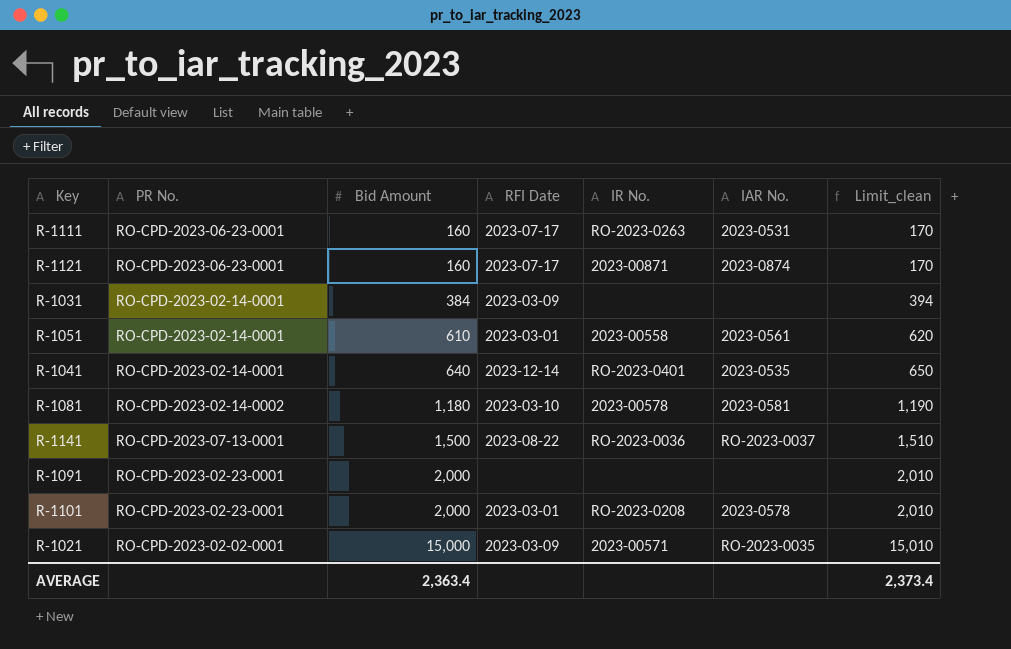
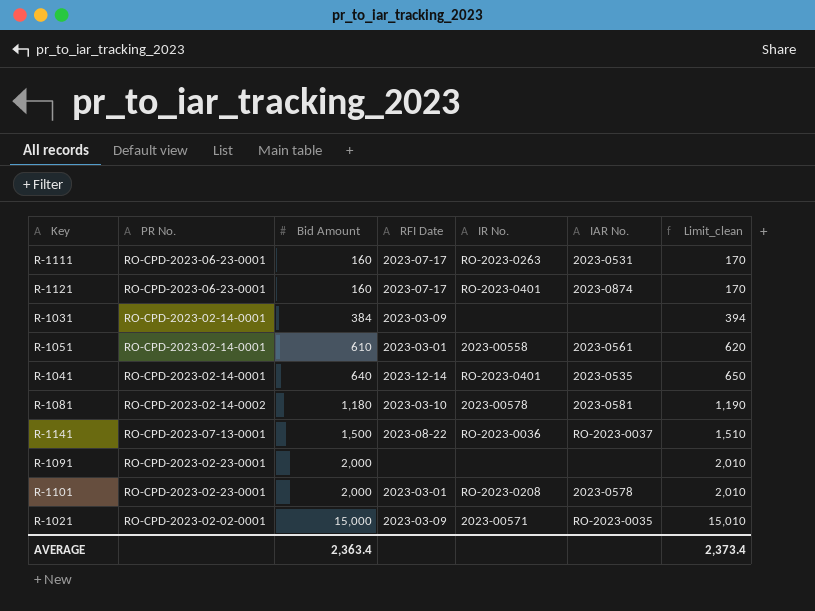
R-1121 | IR No.: 2023-00871 -> RO-2023-0401

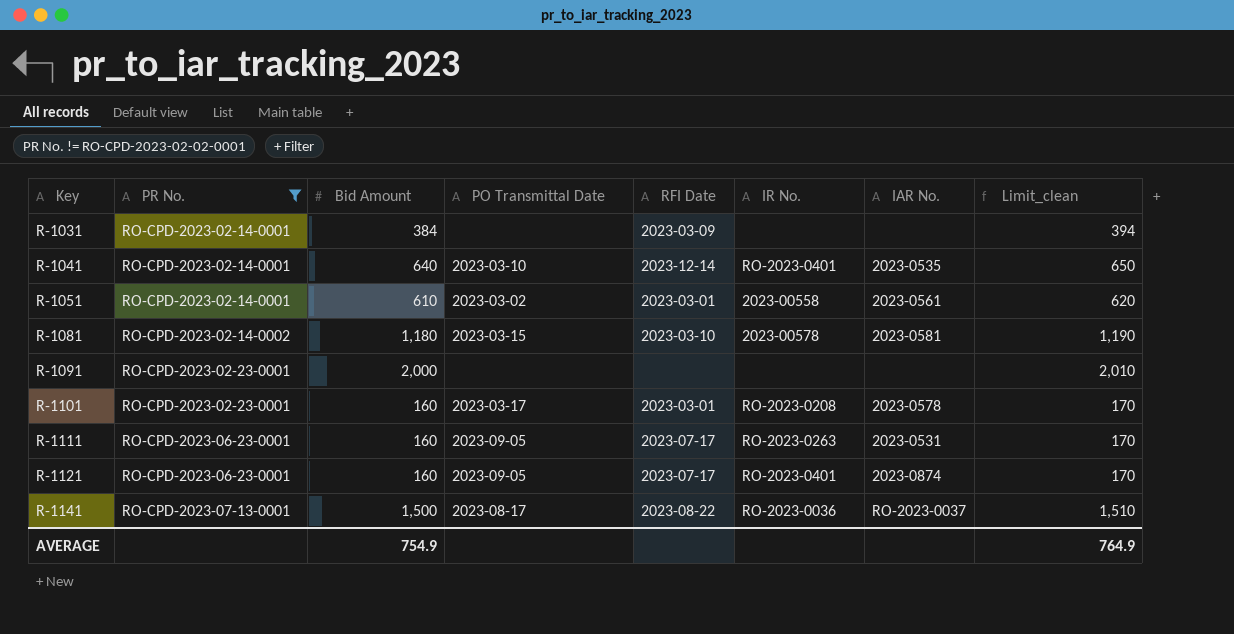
filter: none -> PR No. != RO-CPD-2023-02-02-0001
row order: Bid Amount ascending -> Key ascending
column PO Transmittal Date | position: none -> 4
R-1101 | Bid Amount: 2,000 -> 160
R-1101 | Limit_clean: 2,010 -> 170
AVERAGE | Bid Amount: 2,363.4 -> 754.9
AVERAGE | Limit_clean: 2,373.4 -> 764.9

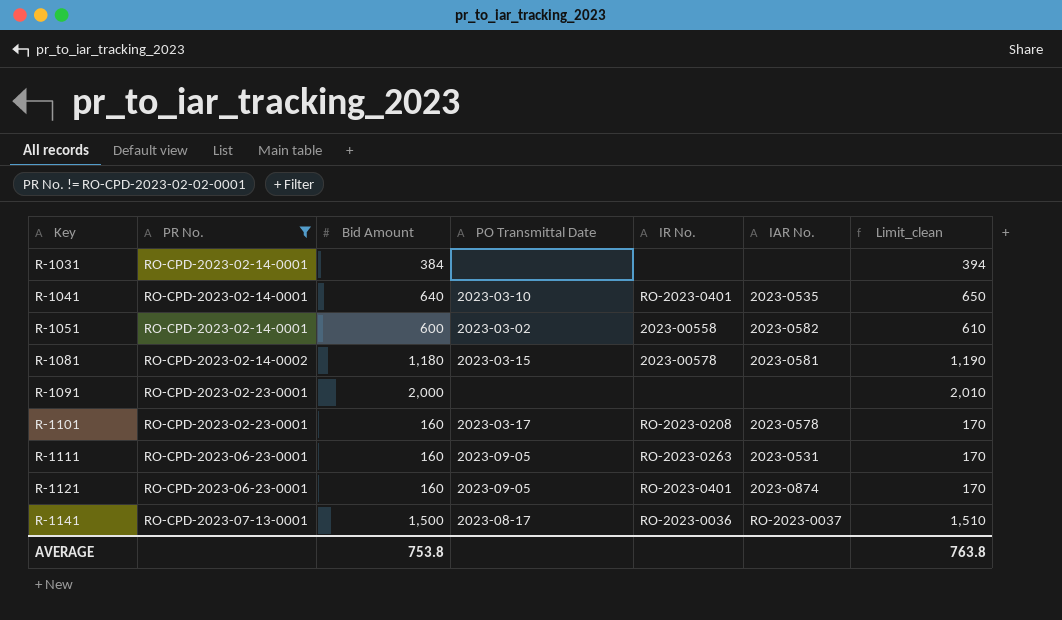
column RFI Date | position: 5 -> none
R-1051 | Bid Amount: 610 -> 600
R-1051 | IAR No.: 2023-0561 -> 2023-0582
R-1051 | Limit_clean: 620 -> 610
AVERAGE | Bid Amount: 754.9 -> 753.8
AVERAGE | Limit_clean: 764.9 -> 763.8

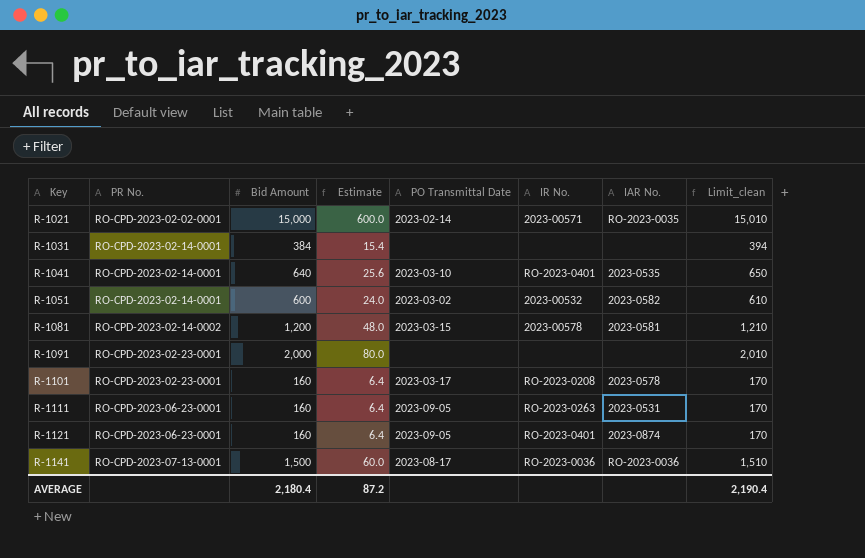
filter: PR No. != RO-CPD-2023-02-02-0001 -> none
column Estimate | formula: none -> [Bid Amount] * 0.04
R-1051 | IR No.: 2023-00558 -> 2023-00532
R-1081 | Bid Amount: 1,180 -> 1,200
R-1081 | Limit_clean: 1,190 -> 1,210
R-1141 | IAR No.: RO-2023-0037 -> RO-2023-0036
AVERAGE | Bid Amount: 753.8 -> 2,180.4
AVERAGE | Limit_clean: 763.8 -> 2,190.4

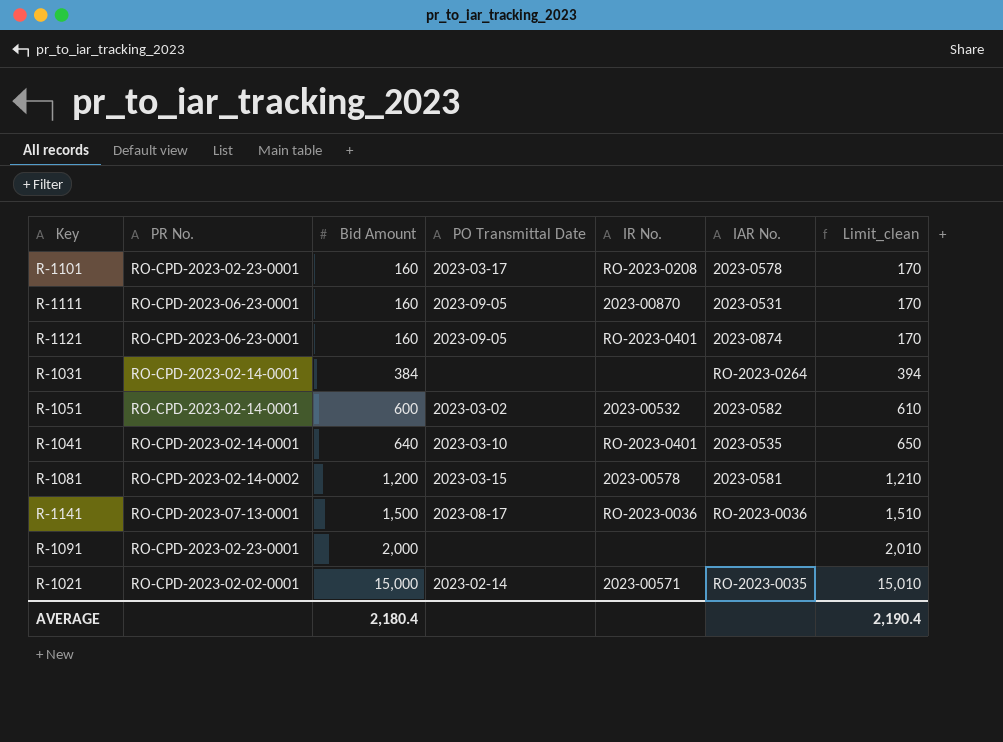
row order: Key ascending -> Bid Amount ascending
column Estimate | formula: [Bid Amount] * 0.04 -> none
R-1111 | IR No.: RO-2023-0263 -> 2023-00870
R-1031 | IAR No.: none -> RO-2023-0264

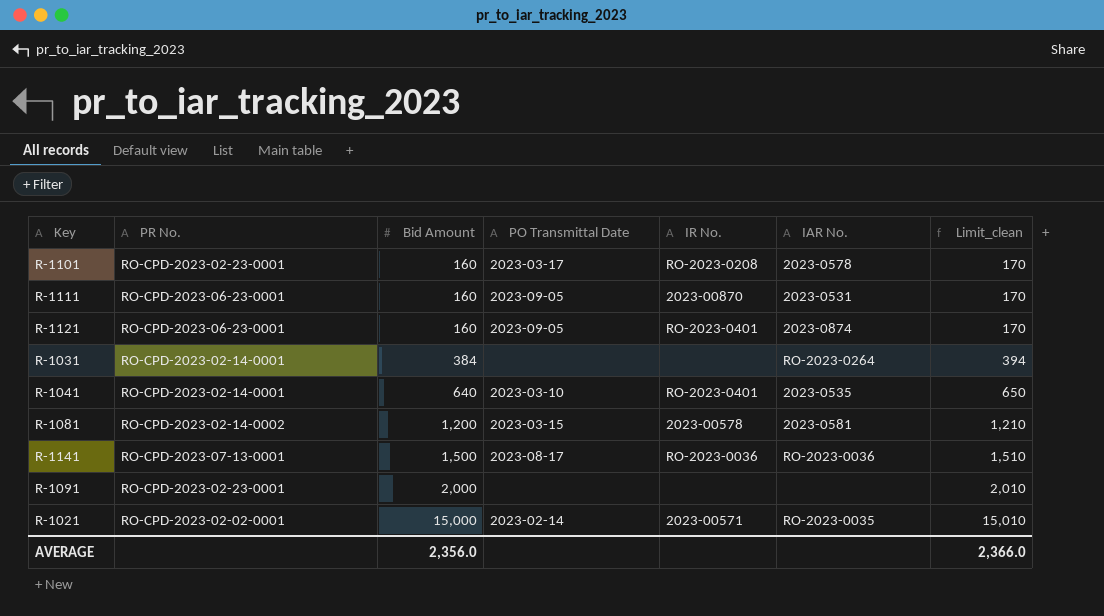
row R-1051: RO-CPD-2023-02-14-0001 | 600 | 2023-03-02 | 2023-00532 | 2023-0582 | 610 -> none
AVERAGE | Bid Amount: 2,180.4 -> 2,356.0
AVERAGE | Limit_clean: 2,190.4 -> 2,366.0

